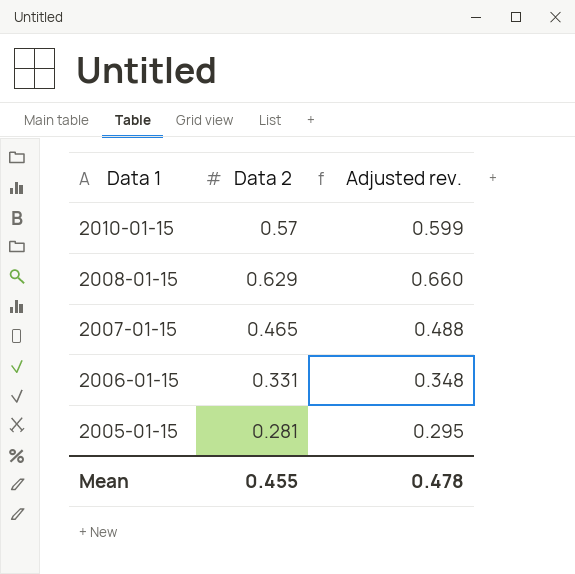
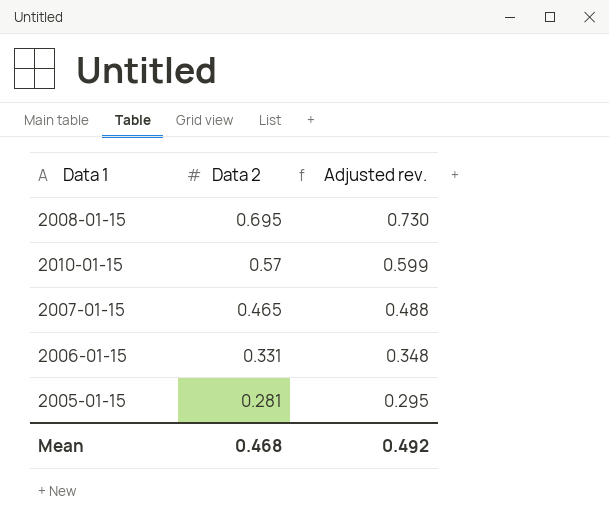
row order: Data 1 descending -> Data 2 descending
2008-01-15 | Data 2: 0.629 -> 0.695
2008-01-15 | Adjusted rev.: 0.660 -> 0.730
Mean | Data 2: 0.455 -> 0.468
Mean | Adjusted rev.: 0.478 -> 0.492

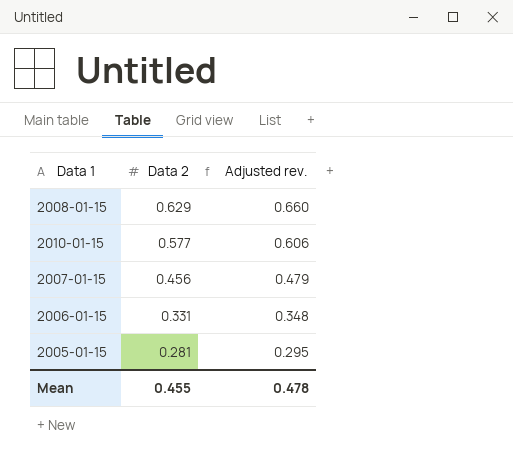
2008-01-15 | Data 2: 0.695 -> 0.629
2008-01-15 | Adjusted rev.: 0.730 -> 0.660
2010-01-15 | Data 2: 0.57 -> 0.577
2010-01-15 | Adjusted rev.: 0.599 -> 0.606
2007-01-15 | Data 2: 0.465 -> 0.456
2007-01-15 | Adjusted rev.: 0.488 -> 0.479
Mean | Data 2: 0.468 -> 0.455
Mean | Adjusted rev.: 0.492 -> 0.478

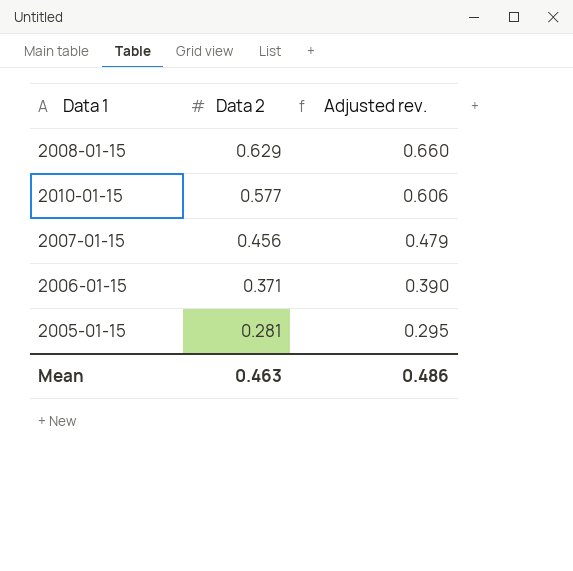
2006-01-15 | Data 2: 0.331 -> 0.371
2006-01-15 | Adjusted rev.: 0.348 -> 0.390
Mean | Data 2: 0.455 -> 0.463
Mean | Adjusted rev.: 0.478 -> 0.486

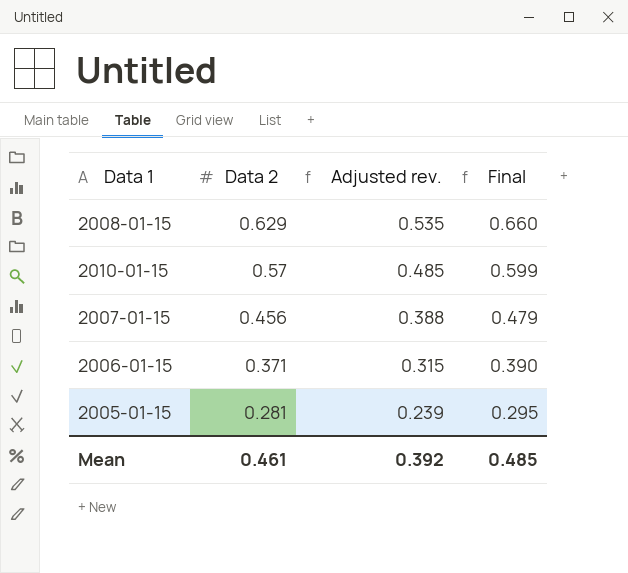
column Adjusted rev. | formula: [Data 2] * 1.05 -> [Data 2] * 0.85
column Final | formula: none -> [Data 2] * 1.05
2010-01-15 | Data 2: 0.577 -> 0.57
Mean | Data 2: 0.463 -> 0.461
Mean | Adjusted rev.: 0.486 -> 0.392

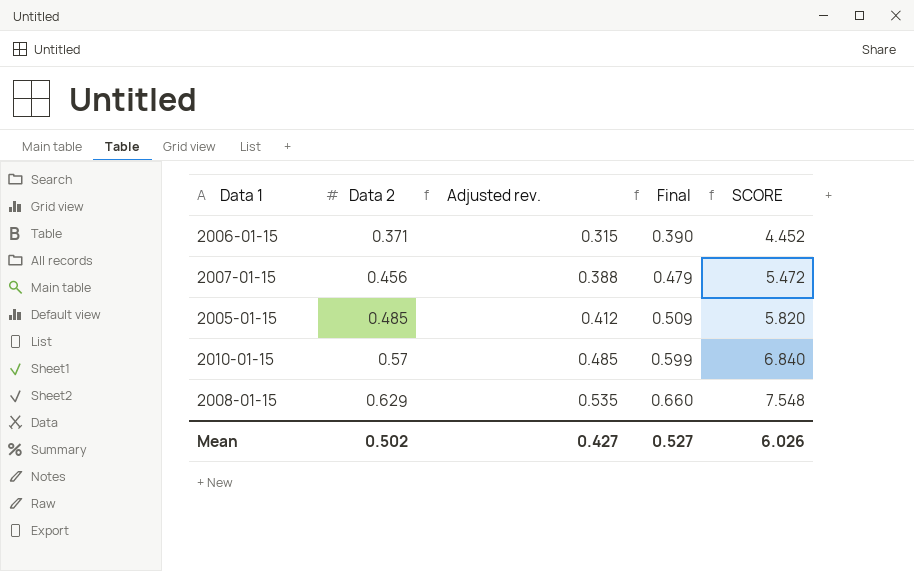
row order: Data 2 descending -> Data 2 ascending
column SCORE | formula: none -> [Data 2] * 12
2005-01-15 | Data 2: 0.281 -> 0.485
2005-01-15 | Adjusted rev.: 0.239 -> 0.412
2005-01-15 | Final: 0.295 -> 0.509
Mean | Data 2: 0.461 -> 0.502
Mean | Adjusted rev.: 0.392 -> 0.427
Mean | Final: 0.485 -> 0.527

